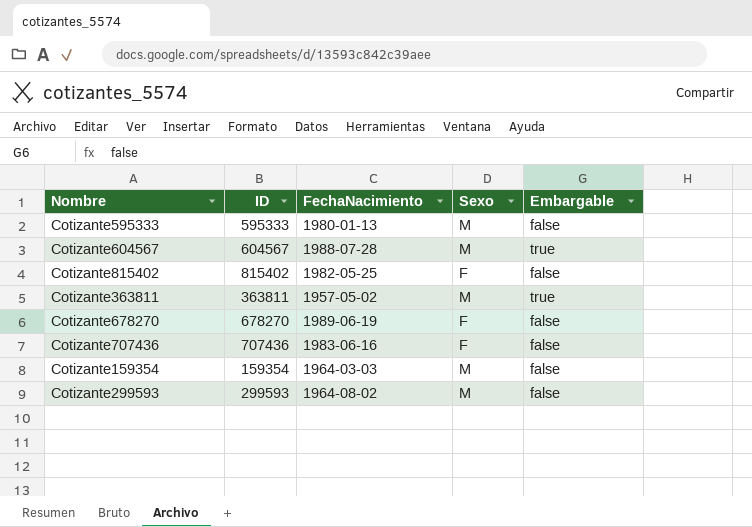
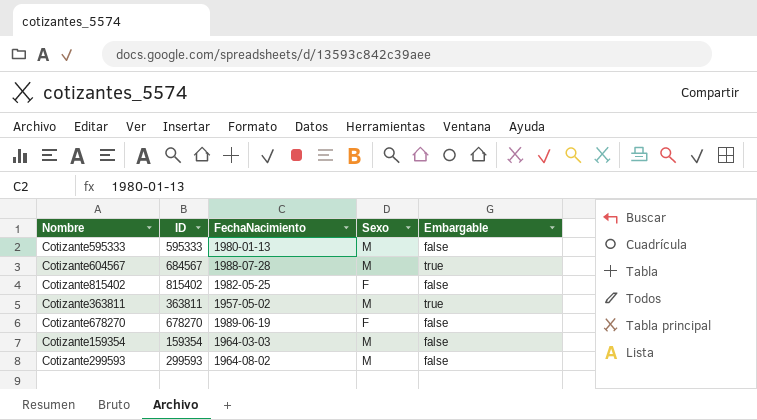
row Cotizante707436: 707436 | 1983-06-16 | F | false -> none
Cotizante604567 | ID: 604567 -> 684567

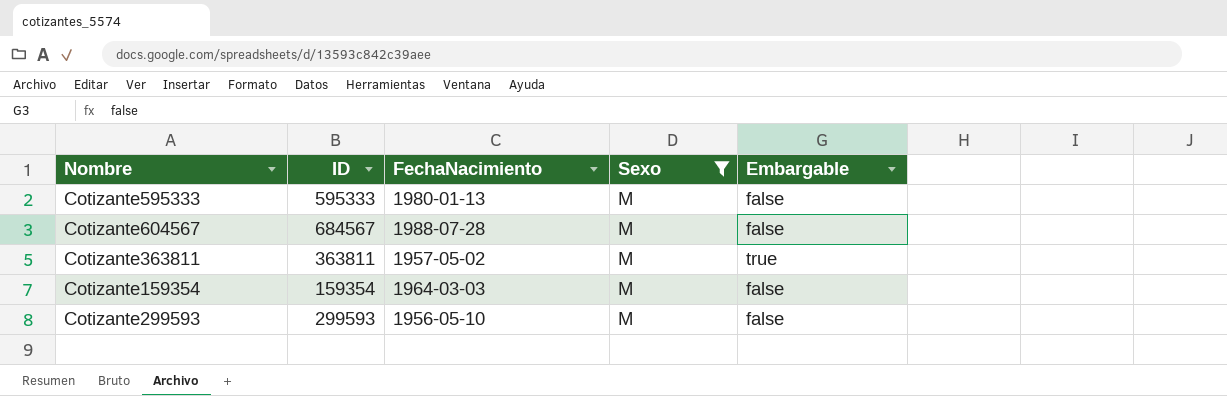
filter: none -> Sexo = M
Cotizante604567 | Embargable: true -> false
Cotizante299593 | FechaNacimiento: 1964-08-02 -> 1956-05-10

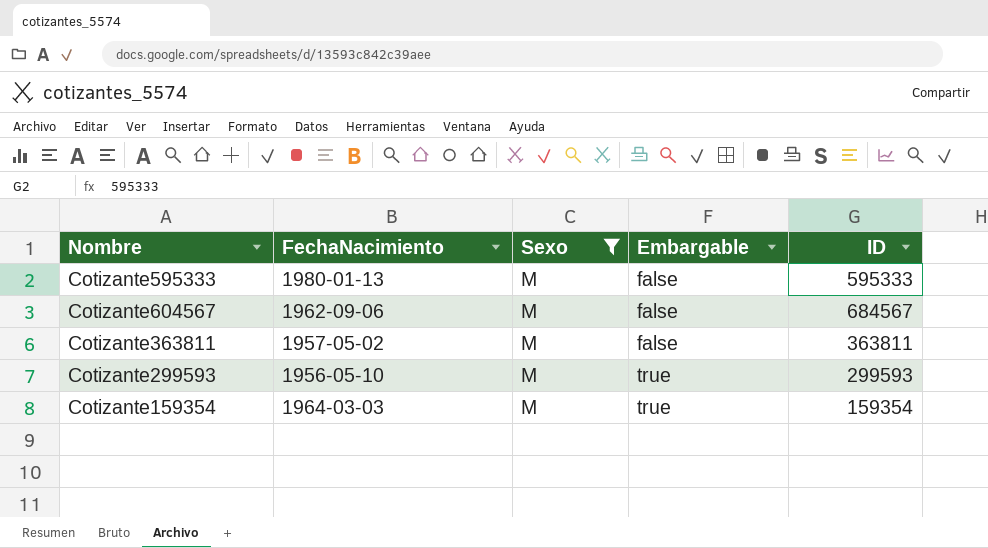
row order: none -> Embargable ascending
column ID | position: 2 -> 5
Cotizante604567 | FechaNacimiento: 1988-07-28 -> 1962-09-06
Cotizante363811 | Embargable: true -> false
Cotizante299593 | Embargable: false -> true
Cotizante159354 | Embargable: false -> true

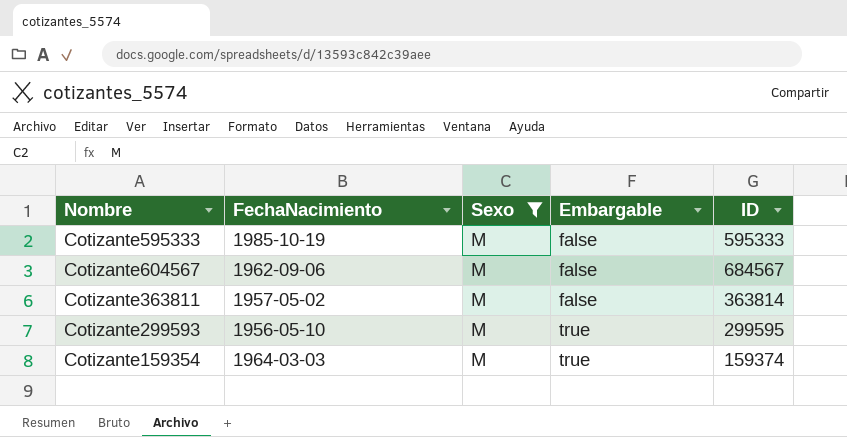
Cotizante595333 | FechaNacimiento: 1980-01-13 -> 1985-10-19
Cotizante363811 | ID: 363811 -> 363814
Cotizante299593 | ID: 299593 -> 299595
Cotizante159354 | ID: 159354 -> 159374

